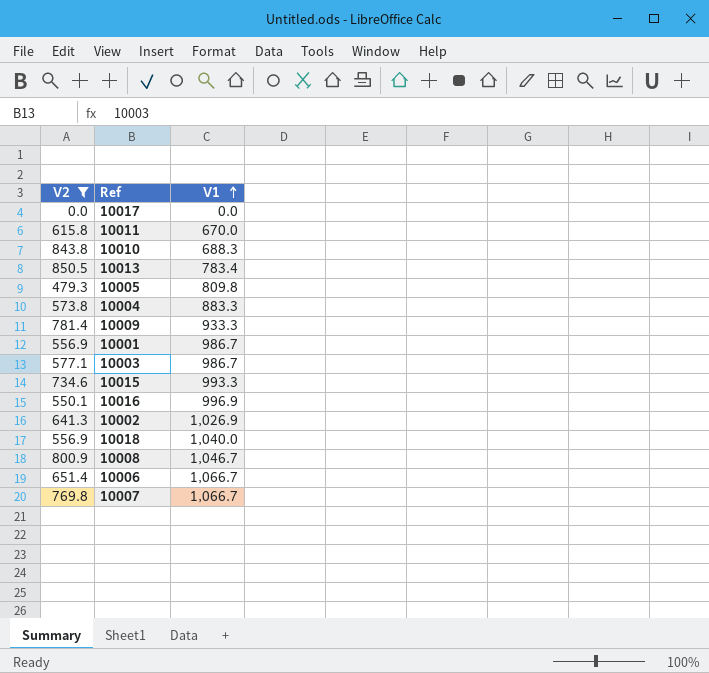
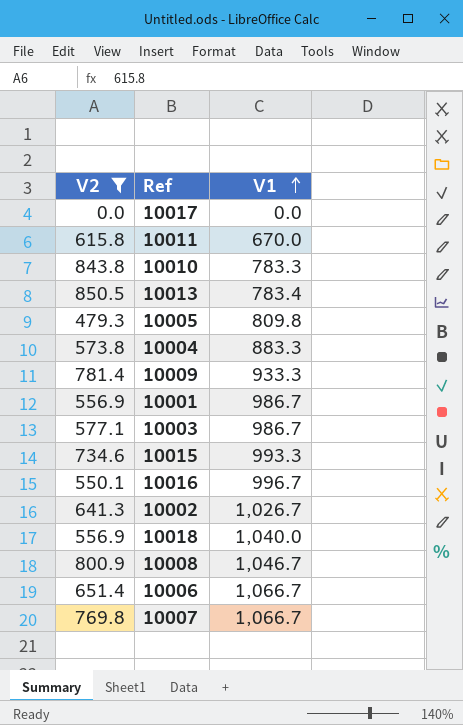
10010 | V1: 688.3 -> 783.3
10016 | V1: 996.9 -> 996.7
10002 | V1: 1,026.9 -> 1,026.7

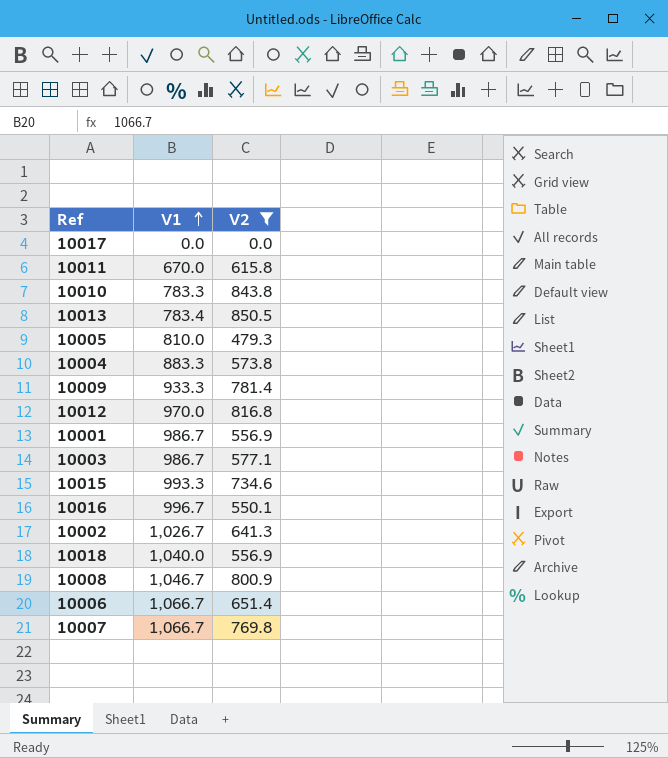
column V2 | position: 1 -> 3
10005 | V1: 809.8 -> 810.0
row 10012: none -> 970.0 | 816.8

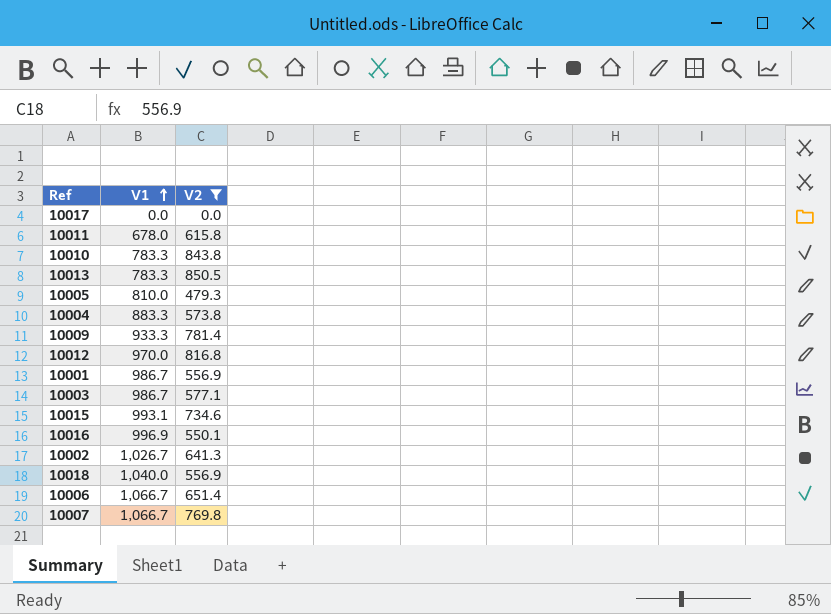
row 10008: 1,046.7 | 800.9 -> none
10011 | V1: 670.0 -> 678.0
10013 | V1: 783.4 -> 783.3
10015 | V1: 993.3 -> 993.1
10016 | V1: 996.7 -> 996.9

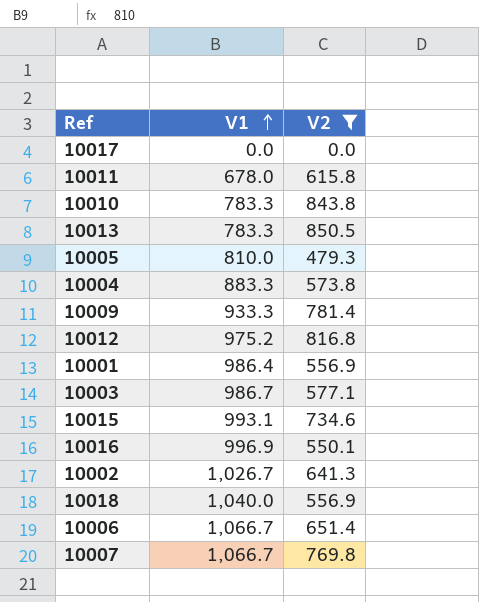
10012 | V1: 970.0 -> 975.2
10001 | V1: 986.7 -> 986.4

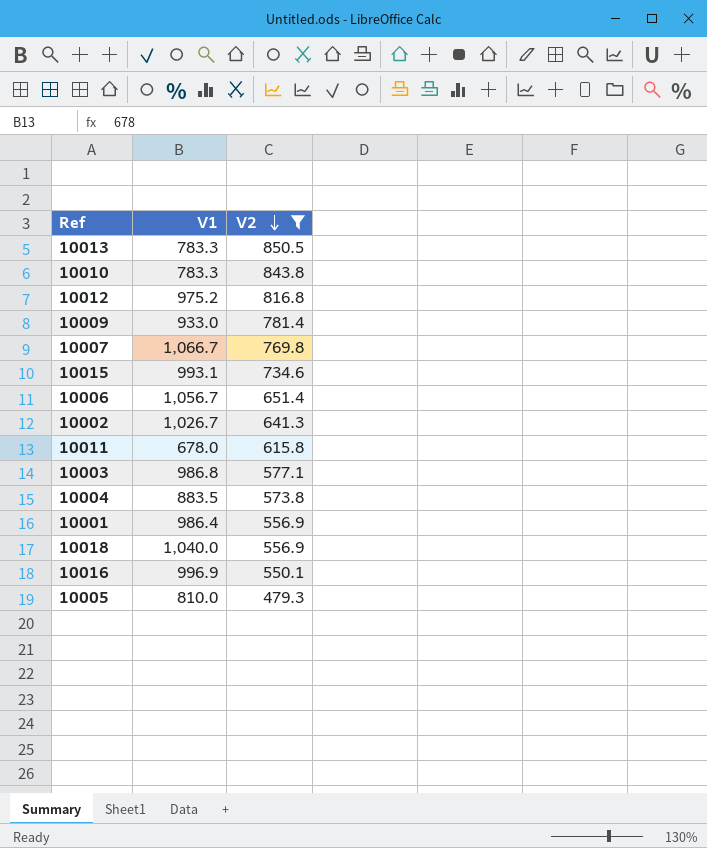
row order: V1 ascending -> V2 descending
row 10017: 0.0 | 0.0 -> none
10009 | V1: 933.3 -> 933.0
10006 | V1: 1,066.7 -> 1,056.7
10003 | V1: 986.7 -> 986.8
10004 | V1: 883.3 -> 883.5

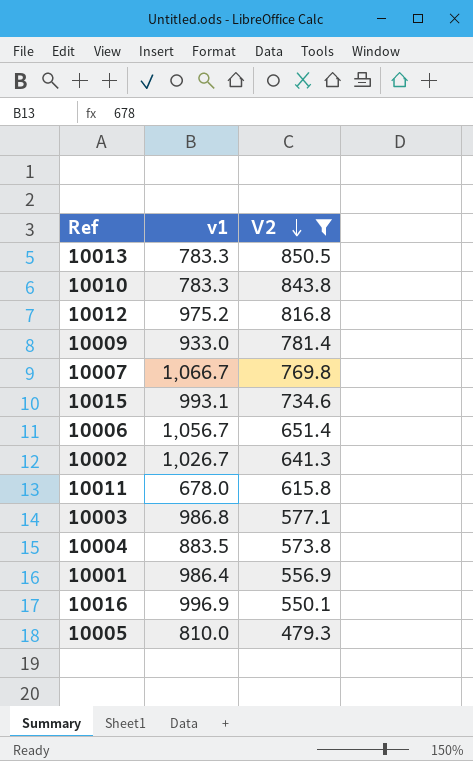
column name: V1 -> v1
row 10018: 1,040.0 | 556.9 -> none

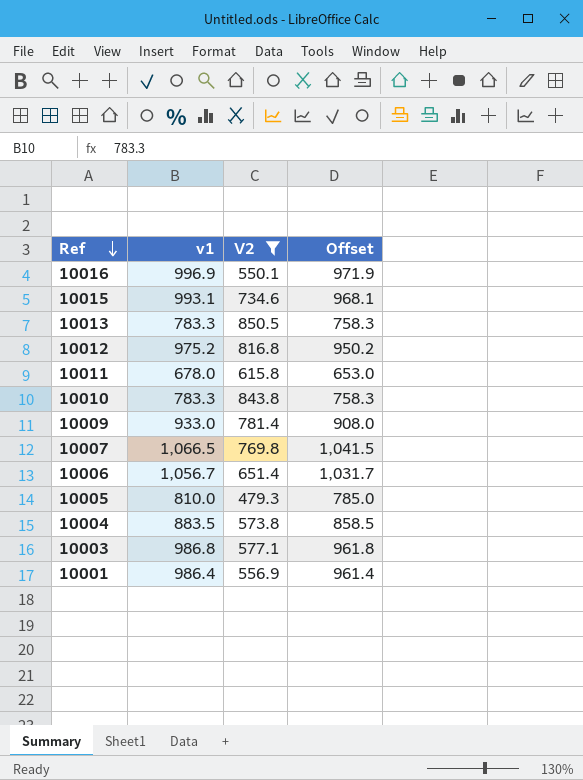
row order: V2 descending -> Ref descending
column Offset | formula: none -> [v1] - 25
row 10002: 1,026.7 | 641.3 -> none
10007 | v1: 1,066.7 -> 1,066.5

